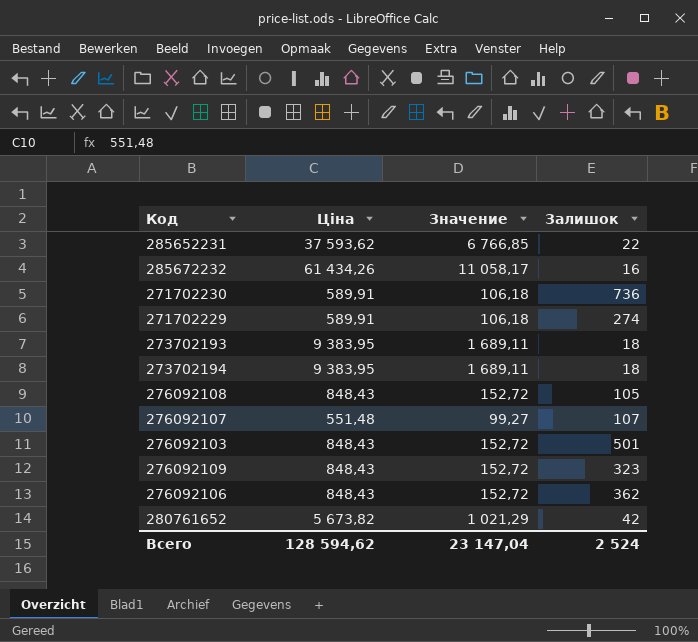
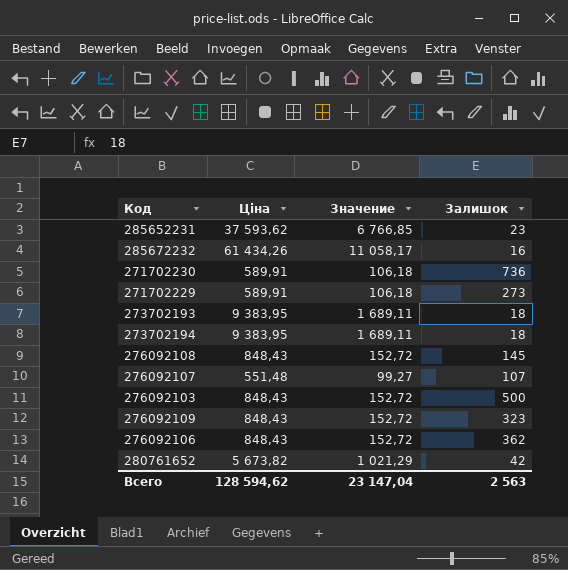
285652231 | Залишок: 22 -> 23
271702229 | Залишок: 274 -> 273
276092108 | Залишок: 105 -> 145
276092103 | Залишок: 501 -> 500
Всего | Залишок: 2 524 -> 2 563

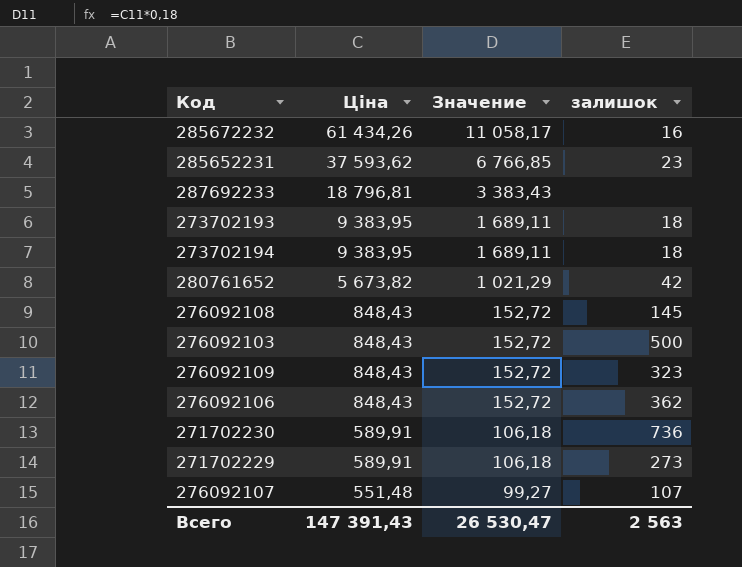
row order: none -> Ціна descending
column name: Залишок -> залишок
row 287692233: none -> 18 796,81 | 3 383,43 | none
Всего | Ціна: 128 594,62 -> 147 391,43
Всего | Значение: 23 147,04 -> 26 530,47

